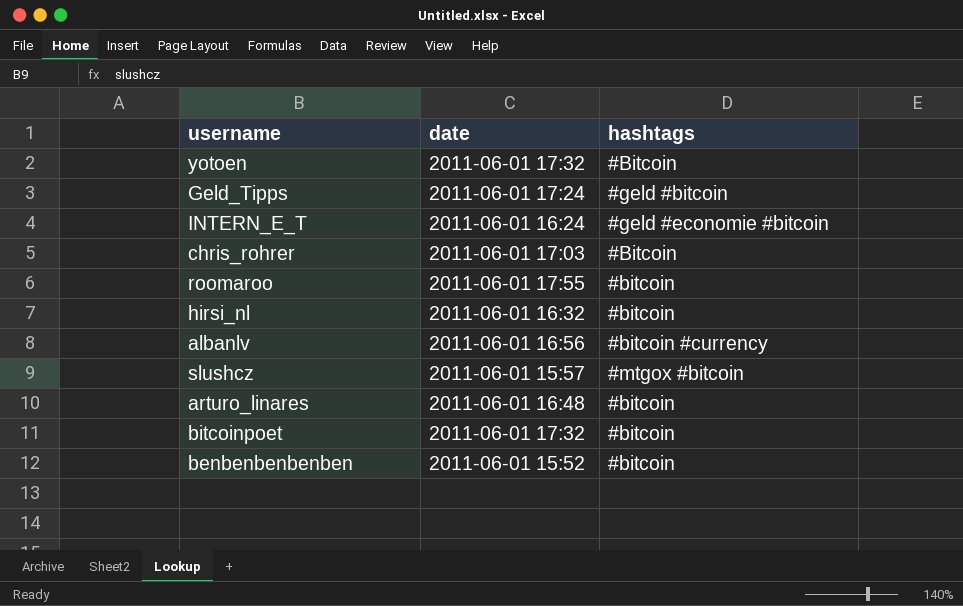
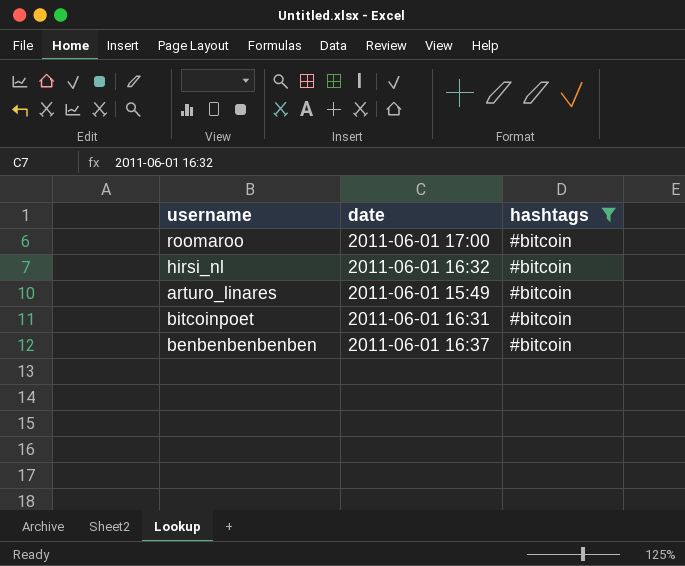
filter: none -> hashtags = #bitcoin
roomaroo | date: 2011-06-01 17:55 -> 2011-06-01 17:00
arturo_linares | date: 2011-06-01 16:48 -> 2011-06-01 15:49
bitcoinpoet | date: 2011-06-01 17:32 -> 2011-06-01 16:31
benbenbenbenben | date: 2011-06-01 15:52 -> 2011-06-01 16:37

